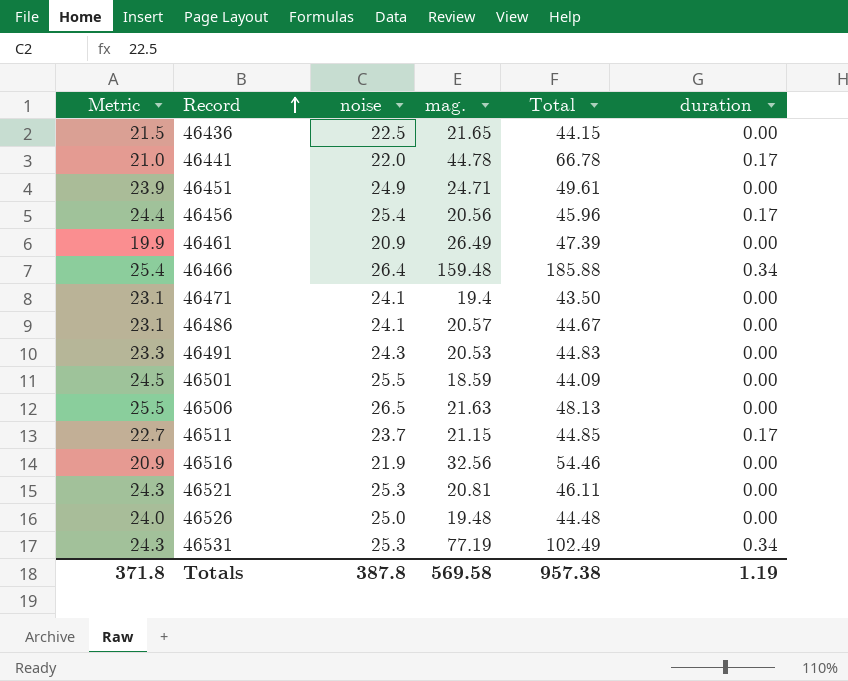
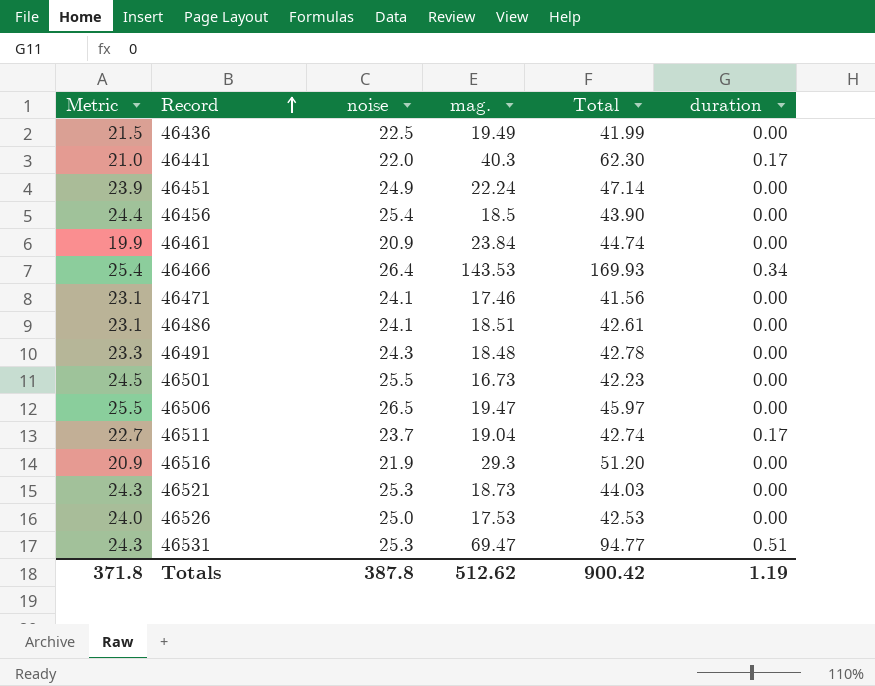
46436 | mag.: 21.65 -> 19.49
46436 | Total: 44.15 -> 41.99
46441 | mag.: 44.78 -> 40.3
46441 | Total: 66.78 -> 62.30
46451 | mag.: 24.71 -> 22.24
46451 | Total: 49.61 -> 47.14
46456 | mag.: 20.56 -> 18.5
46456 | Total: 45.96 -> 43.90
46456 | duration: 0.17 -> 0.00
46461 | mag.: 26.49 -> 23.84
46461 | Total: 47.39 -> 44.74
46466 | mag.: 159.48 -> 143.53
46466 | Total: 185.88 -> 169.93
46471 | mag.: 19.4 -> 17.46
46471 | Total: 43.50 -> 41.56
46486 | mag.: 20.57 -> 18.51
46486 | Total: 44.67 -> 42.61
46491 | mag.: 20.53 -> 18.48
46491 | Total: 44.83 -> 42.78
46501 | mag.: 18.59 -> 16.73
46501 | Total: 44.09 -> 42.23
46506 | mag.: 21.63 -> 19.47
46506 | Total: 48.13 -> 45.97
46511 | mag.: 21.15 -> 19.04
46511 | Total: 44.85 -> 42.74
46516 | mag.: 32.56 -> 29.3
46516 | Total: 54.46 -> 51.20
46521 | mag.: 20.81 -> 18.73
46521 | Total: 46.11 -> 44.03
46526 | mag.: 19.48 -> 17.53
46526 | Total: 44.48 -> 42.53
46531 | mag.: 77.19 -> 69.47
46531 | Total: 102.49 -> 94.77
46531 | duration: 0.34 -> 0.51
Totals | mag.: 569.58 -> 512.62
Totals | Total: 957.38 -> 900.42

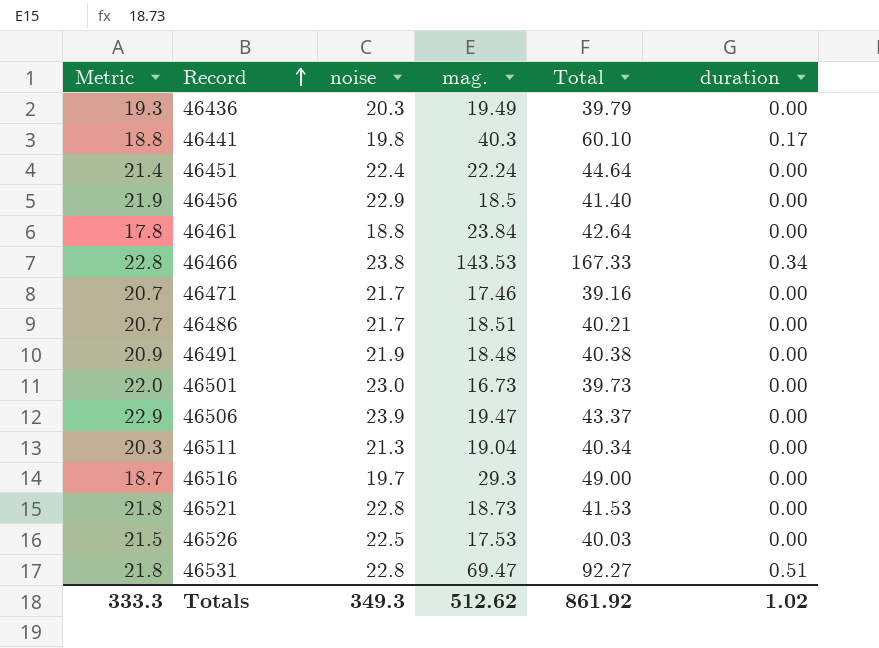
46436 | Metric: 21.5 -> 19.3
46436 | noise: 22.5 -> 20.3
46436 | Total: 41.99 -> 39.79
46441 | Metric: 21.0 -> 18.8
46441 | noise: 22.0 -> 19.8
46441 | Total: 62.30 -> 60.10
46451 | Metric: 23.9 -> 21.4
46451 | noise: 24.9 -> 22.4
46451 | Total: 47.14 -> 44.64
46456 | Metric: 24.4 -> 21.9
46456 | noise: 25.4 -> 22.9
46456 | Total: 43.90 -> 41.40
46461 | Metric: 19.9 -> 17.8
46461 | noise: 20.9 -> 18.8
46461 | Total: 44.74 -> 42.64
46466 | Metric: 25.4 -> 22.8
46466 | noise: 26.4 -> 23.8
46466 | Total: 169.93 -> 167.33
46471 | Metric: 23.1 -> 20.7
46471 | noise: 24.1 -> 21.7
46471 | Total: 41.56 -> 39.16
46486 | Metric: 23.1 -> 20.7
46486 | noise: 24.1 -> 21.7
46486 | Total: 42.61 -> 40.21
46491 | Metric: 23.3 -> 20.9
46491 | noise: 24.3 -> 21.9
46491 | Total: 42.78 -> 40.38
46501 | Metric: 24.5 -> 22.0
46501 | noise: 25.5 -> 23.0
46501 | Total: 42.23 -> 39.73
46506 | Metric: 25.5 -> 22.9
46506 | noise: 26.5 -> 23.9
46506 | Total: 45.97 -> 43.37
46511 | Metric: 22.7 -> 20.3
46511 | noise: 23.7 -> 21.3
46511 | Total: 42.74 -> 40.34
46511 | duration: 0.17 -> 0.00
46516 | Metric: 20.9 -> 18.7
46516 | noise: 21.9 -> 19.7
46516 | Total: 51.20 -> 49.00
46521 | Metric: 24.3 -> 21.8
46521 | noise: 25.3 -> 22.8
46521 | Total: 44.03 -> 41.53
46526 | Metric: 24.0 -> 21.5
46526 | noise: 25.0 -> 22.5
46526 | Total: 42.53 -> 40.03
46531 | Metric: 24.3 -> 21.8
46531 | noise: 25.3 -> 22.8
46531 | Total: 94.77 -> 92.27
Totals | Metric: 371.8 -> 333.3
Totals | noise: 387.8 -> 349.3
Totals | Total: 900.42 -> 861.92
Totals | duration: 1.19 -> 1.02

